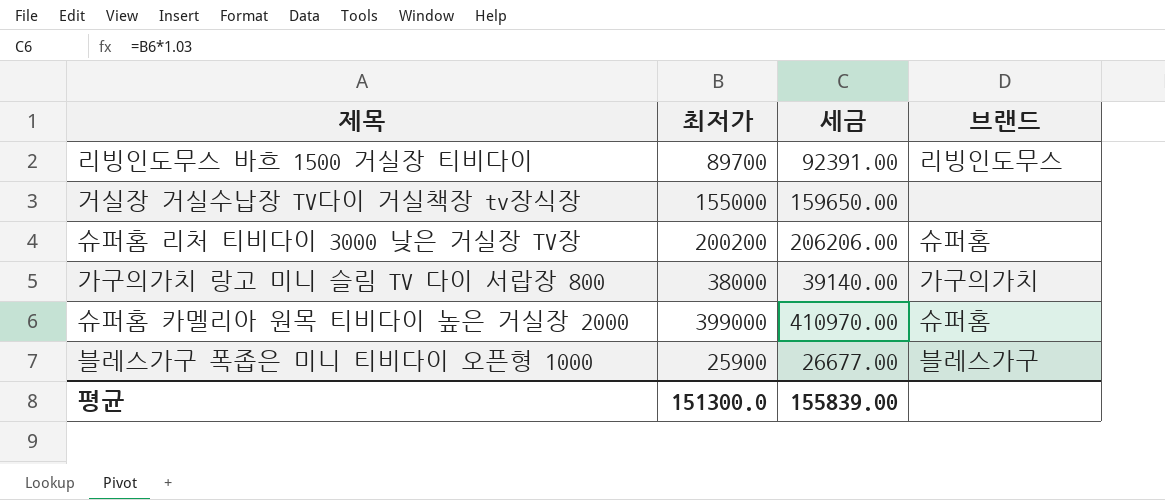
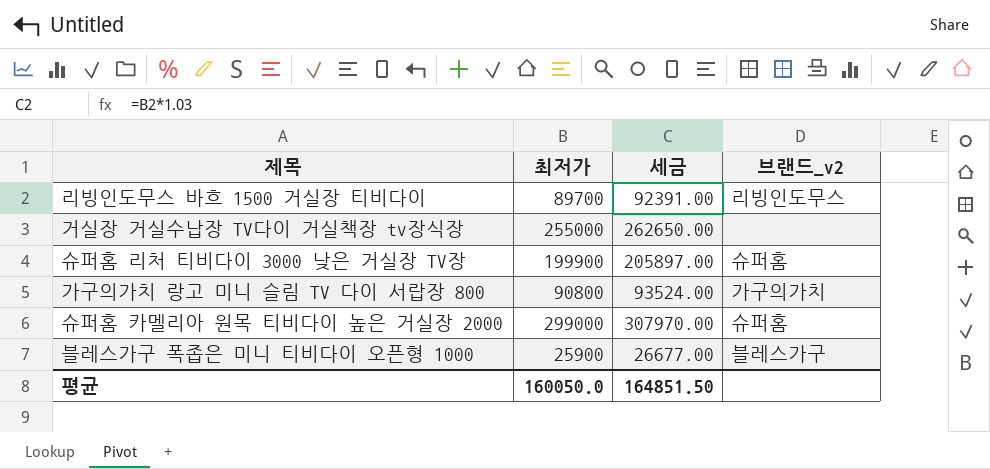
column name: 브랜드 -> 브랜드_v2
거실장 거실수납장 TV다이 거실책장 tv장식장 | 최저가: 155000 -> 255000
거실장 거실수납장 TV다이 거실책장 tv장식장 | 세금: 159650.00 -> 262650.00
슈퍼홈 리처 티비다이 3000 낮은 거실장 TV장 | 최저가: 200200 -> 199900
슈퍼홈 리처 티비다이 3000 낮은 거실장 TV장 | 세금: 206206.00 -> 205897.00
가구의가치 랑고 미니 슬림 TV 다이 서랍장 800 | 최저가: 38000 -> 90800
가구의가치 랑고 미니 슬림 TV 다이 서랍장 800 | 세금: 39140.00 -> 93524.00
슈퍼홈 카멜리아 원목 티비다이 높은 거실장 2000 | 최저가: 399000 -> 299000
슈퍼홈 카멜리아 원목 티비다이 높은 거실장 2000 | 세금: 410970.00 -> 307970.00
평균 | 최저가: 151300.0 -> 160050.0
평균 | 세금: 155839.00 -> 164851.50

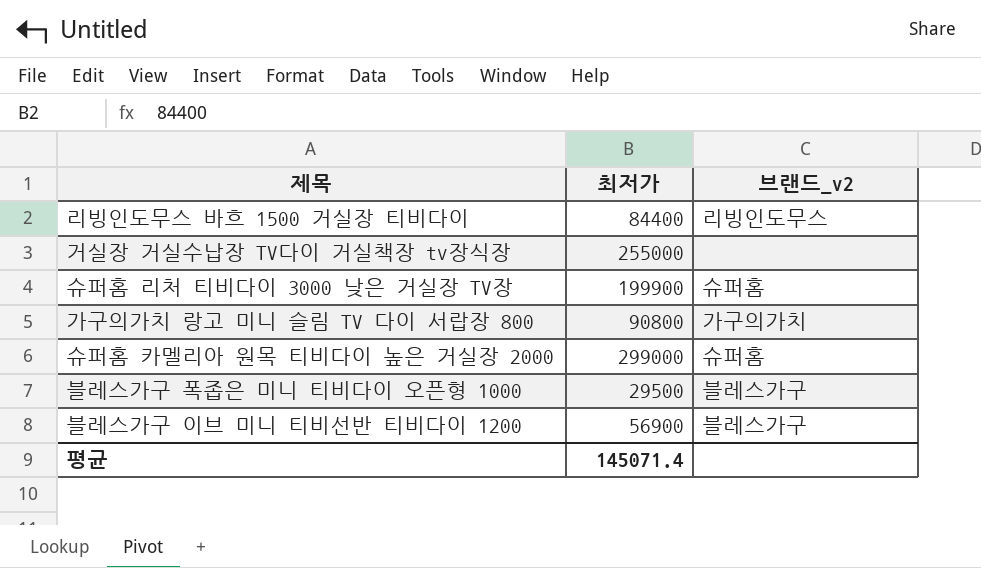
column 세금 | formula: [최저가] * 1.03 -> none
리빙인도무스 바흐 1500 거실장 티비다이 | 최저가: 89700 -> 84400
블레스가구 폭좁은 미니 티비다이 오픈형 1000 | 최저가: 25900 -> 29500
row 블레스가구 이브 미니 티비선반 티비다이 1200: none -> 56900 | 블레스가구
평균 | 최저가: 160050.0 -> 145071.4

